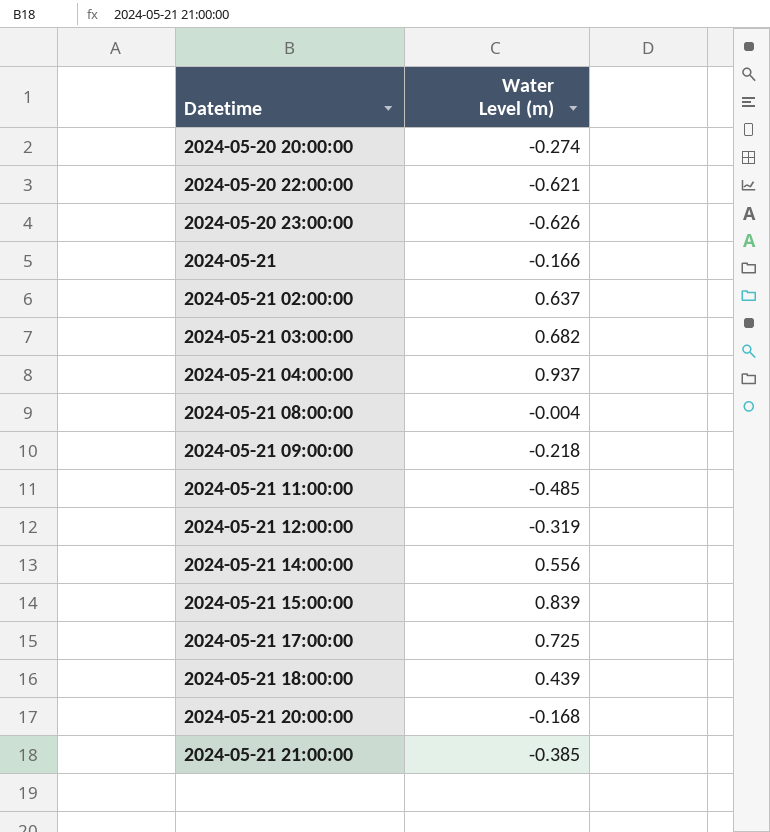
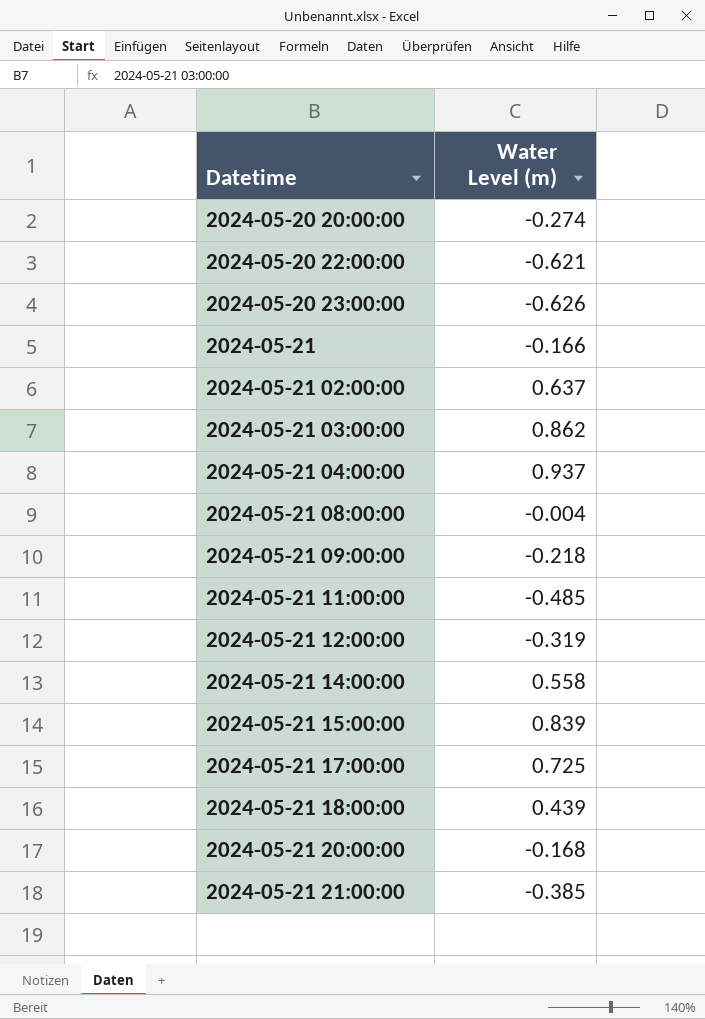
2024-05-21 03:00:00 | Water Level (m): 0.682 -> 0.862
2024-05-21 14:00:00 | Water Level (m): 0.556 -> 0.558

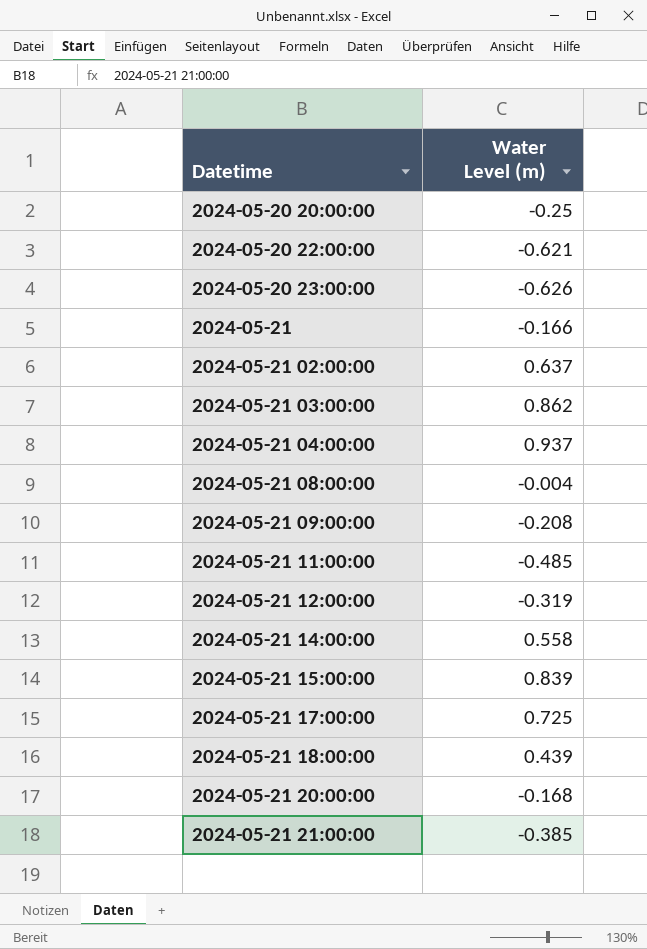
2024-05-20 20:00:00 | Water Level (m): -0.274 -> -0.25
2024-05-21 09:00:00 | Water Level (m): -0.218 -> -0.208

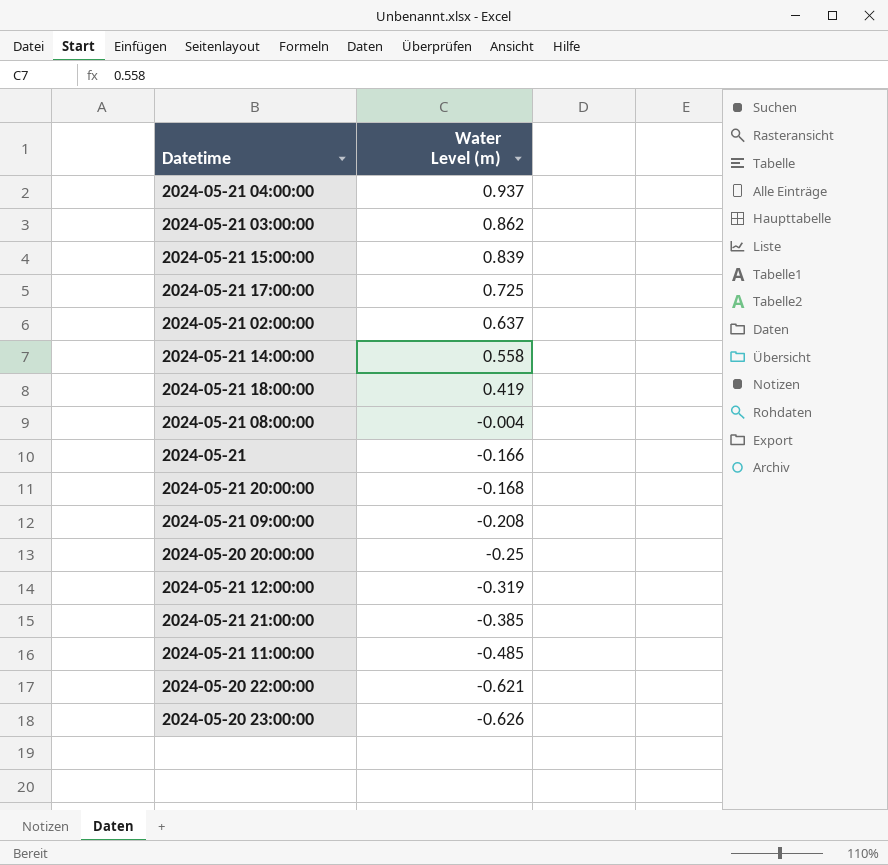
row order: Datetime ascending -> Water Level (m) descending
2024-05-21 18:00:00 | Water Level (m): 0.439 -> 0.419

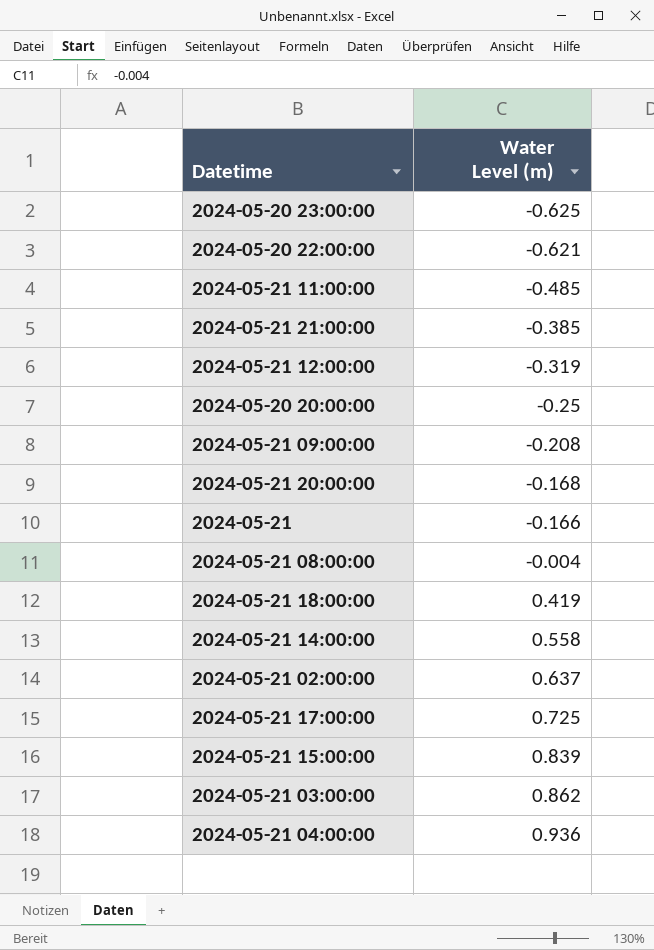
row order: Water Level (m) descending -> Water Level (m) ascending
2024-05-20 23:00:00 | Water Level (m): -0.626 -> -0.625
2024-05-21 04:00:00 | Water Level (m): 0.937 -> 0.936

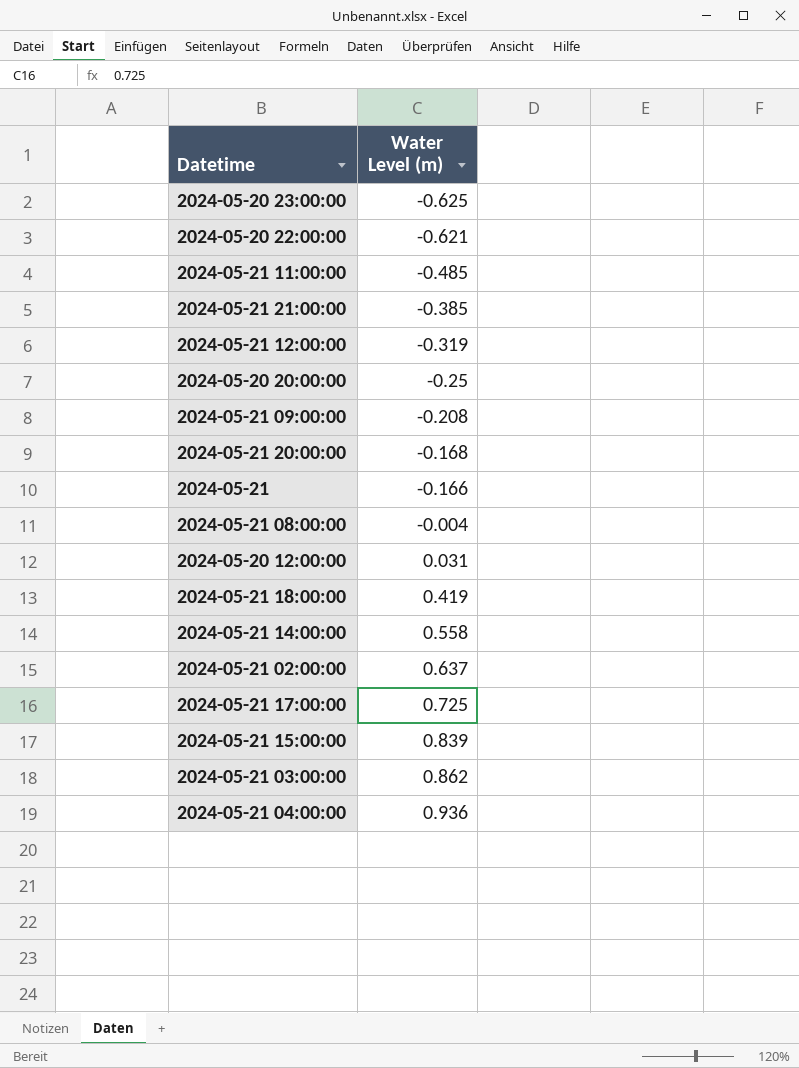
row 2024-05-20 12:00:00: none -> 0.031

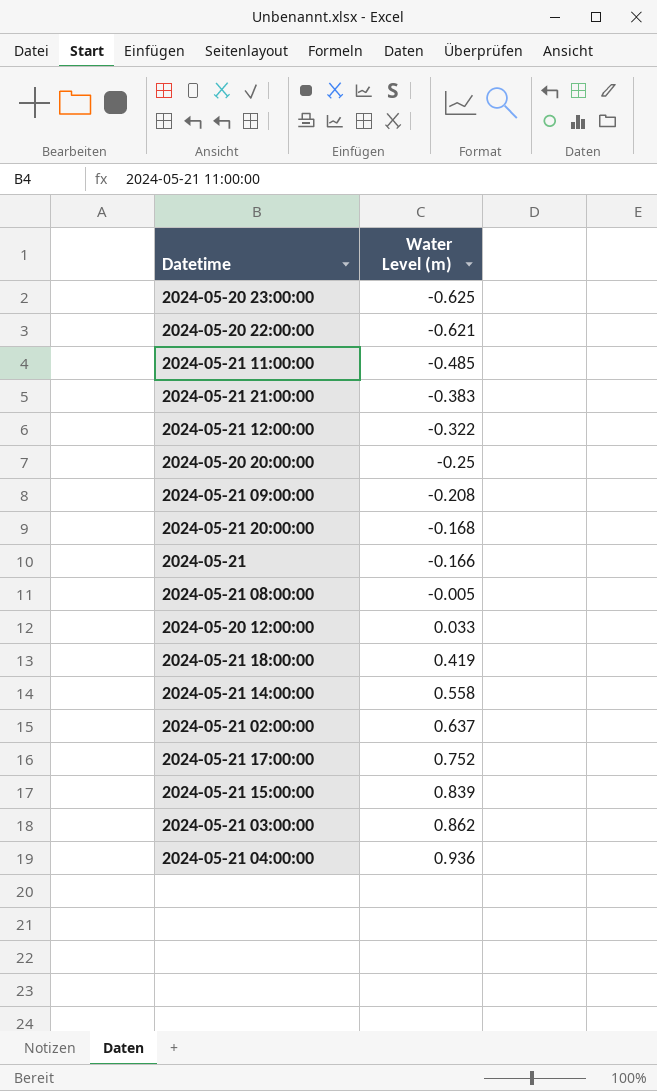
2024-05-21 21:00:00 | Water Level (m): -0.385 -> -0.383
2024-05-21 12:00:00 | Water Level (m): -0.319 -> -0.322
2024-05-21 08:00:00 | Water Level (m): -0.004 -> -0.005
2024-05-20 12:00:00 | Water Level (m): 0.031 -> 0.033
2024-05-21 17:00:00 | Water Level (m): 0.725 -> 0.752

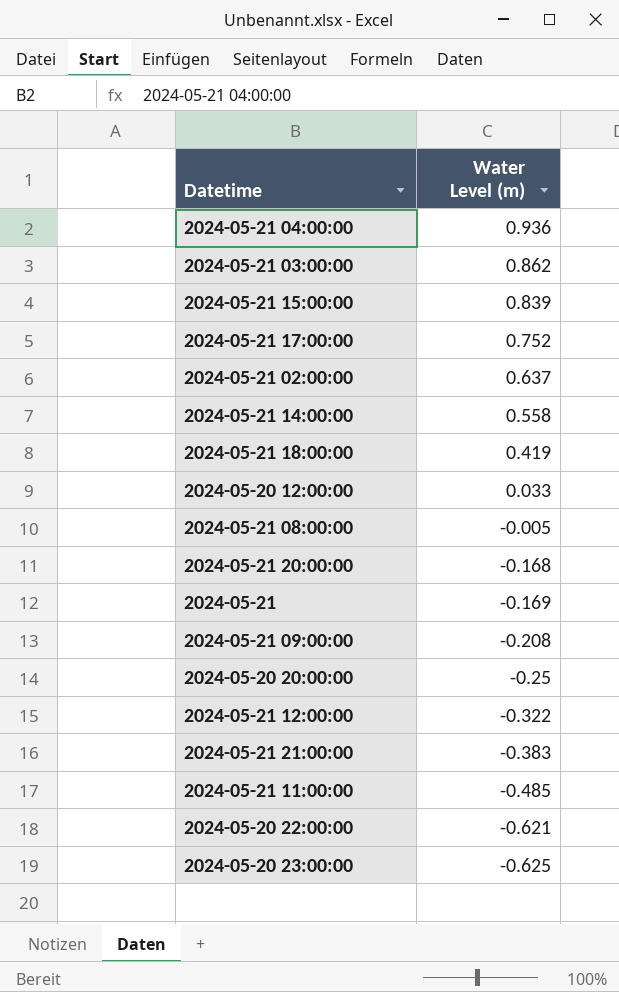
row order: Water Level (m) ascending -> Water Level (m) descending
2024-05-21 | Water Level (m): -0.166 -> -0.169

